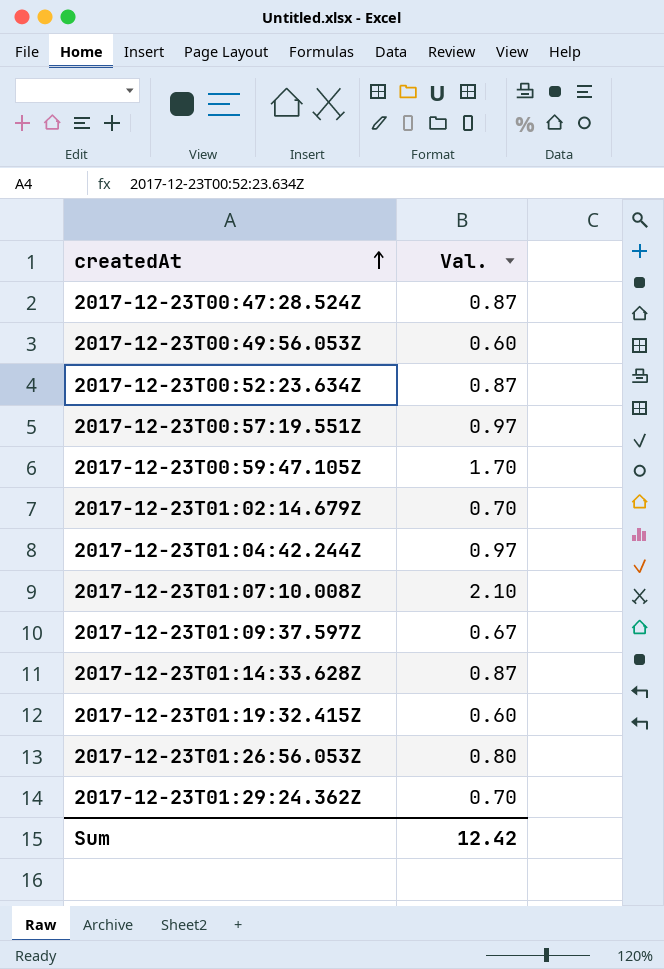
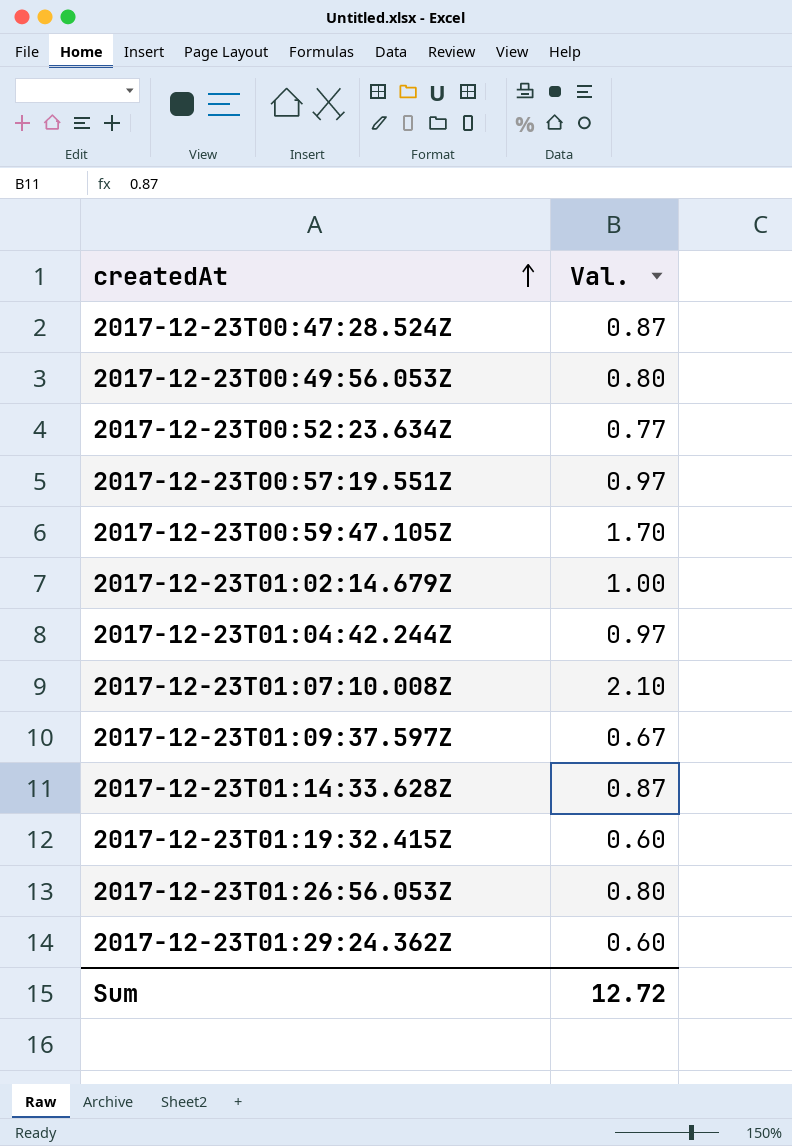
2017-12-23T00:49:56.053Z | Val.: 0.60 -> 0.80
2017-12-23T00:52:23.634Z | Val.: 0.87 -> 0.77
2017-12-23T01:02:14.679Z | Val.: 0.70 -> 1.00
2017-12-23T01:29:24.362Z | Val.: 0.70 -> 0.60
Sum | Val.: 12.42 -> 12.72

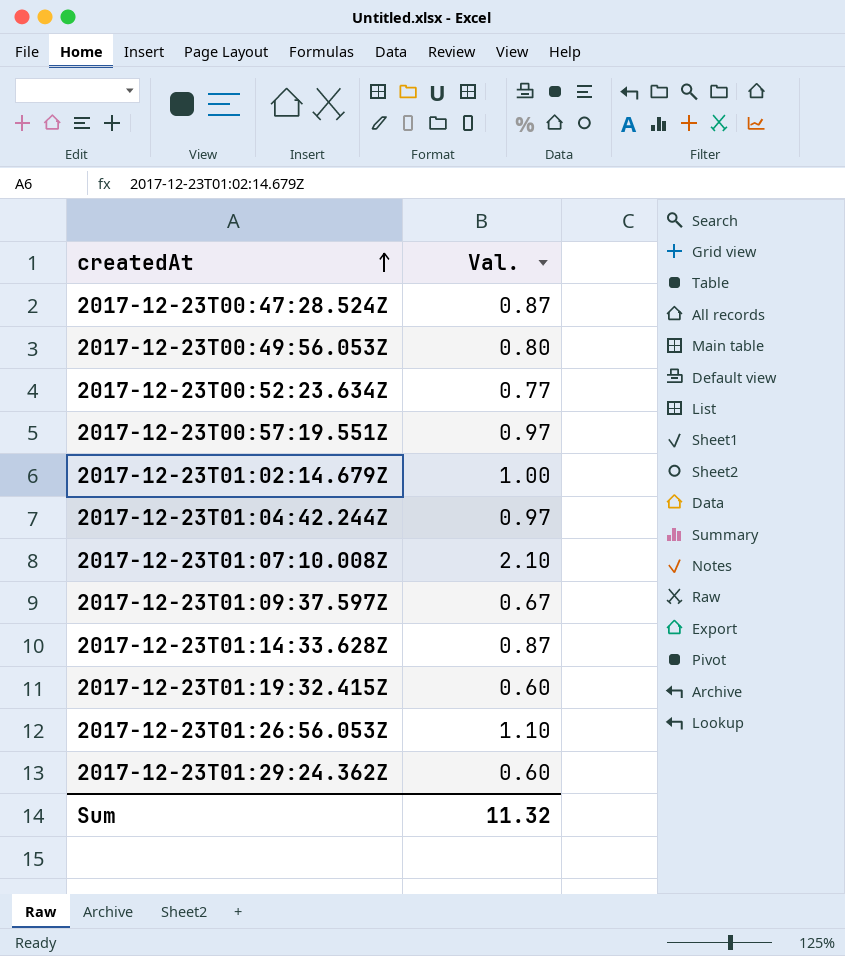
row 2017-12-23T00:59:47.105Z: 1.70 -> none
2017-12-23T01:26:56.053Z | Val.: 0.80 -> 1.10
Sum | Val.: 12.72 -> 11.32

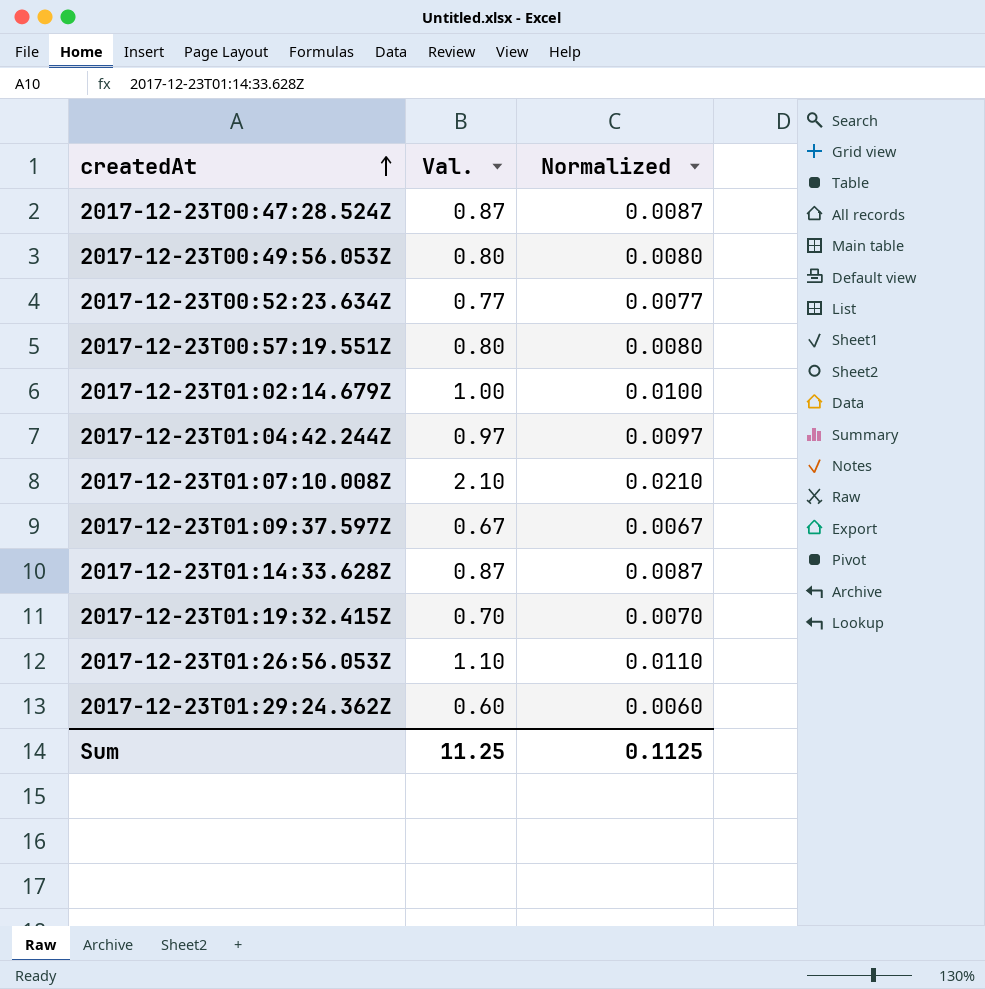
column Normalized | formula: none -> [Val.] * 0.01
2017-12-23T00:57:19.551Z | Val.: 0.97 -> 0.80
2017-12-23T01:19:32.415Z | Val.: 0.60 -> 0.70
Sum | Val.: 11.32 -> 11.25

